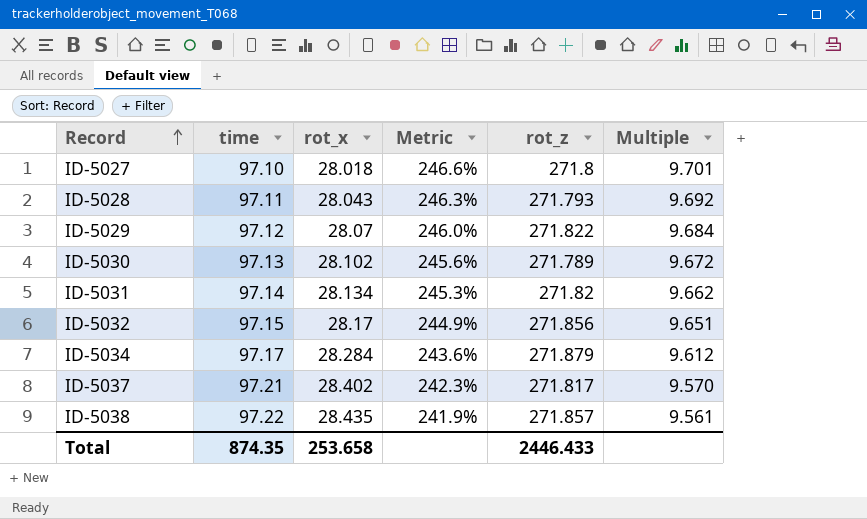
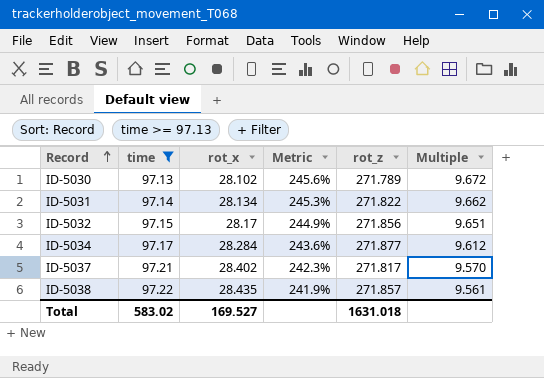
filter: none -> time >= 97.13
ID-5031 | rot_z: 271.82 -> 271.822
ID-5034 | rot_z: 271.879 -> 271.877
Total | time: 874.35 -> 583.02
Total | rot_x: 253.658 -> 169.527
Total | rot_z: 2446.433 -> 1631.018

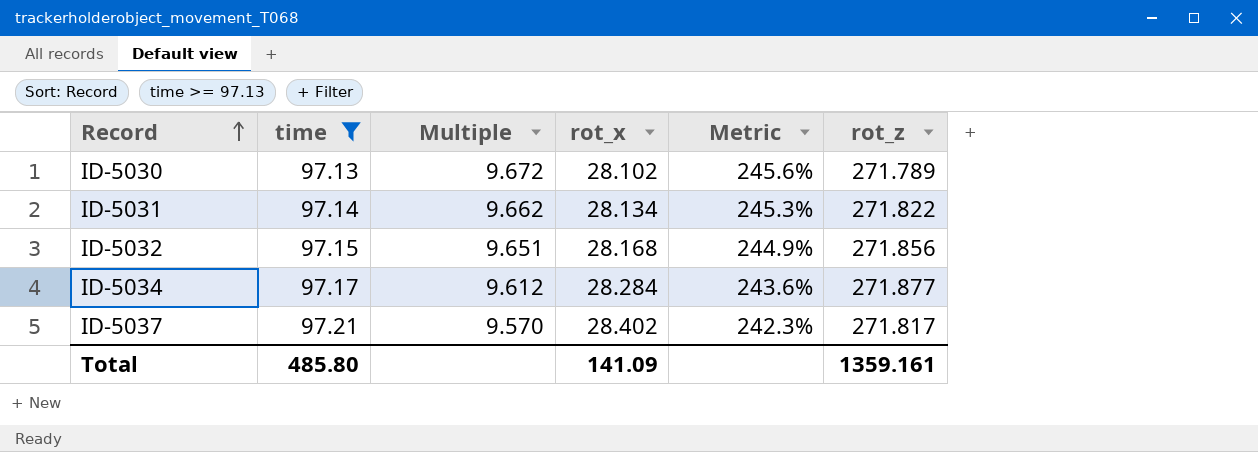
column Multiple | position: 6 -> 3
row ID-5038: 97.22 | 28.435 | 241.9% | 271.857 | 9.561 -> none
ID-5032 | rot_x: 28.17 -> 28.168
Total | time: 583.02 -> 485.80
Total | rot_x: 169.527 -> 141.09
Total | rot_z: 1631.018 -> 1359.161

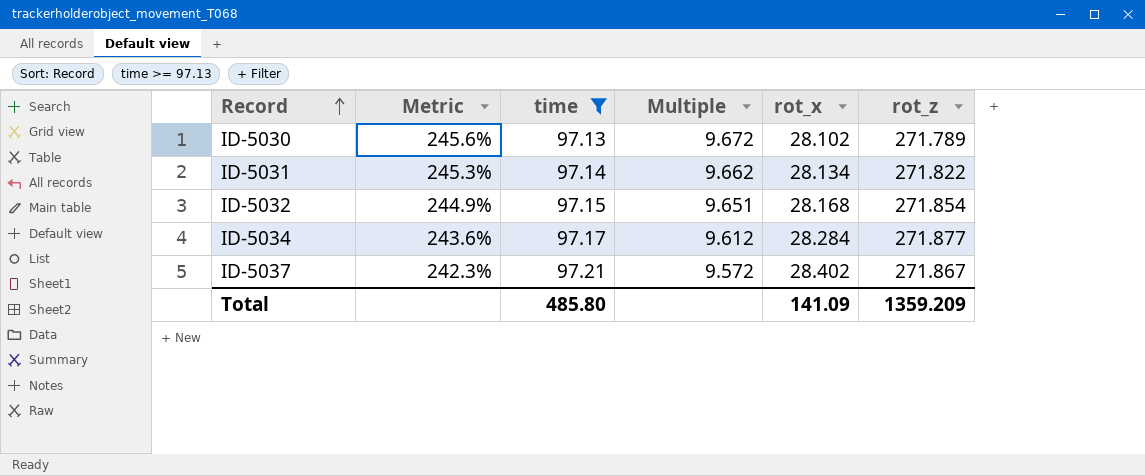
column Metric | position: 5 -> 2
ID-5032 | rot_z: 271.856 -> 271.854
ID-5037 | Multiple: 9.570 -> 9.572
ID-5037 | rot_z: 271.817 -> 271.867
Total | rot_z: 1359.161 -> 1359.209

